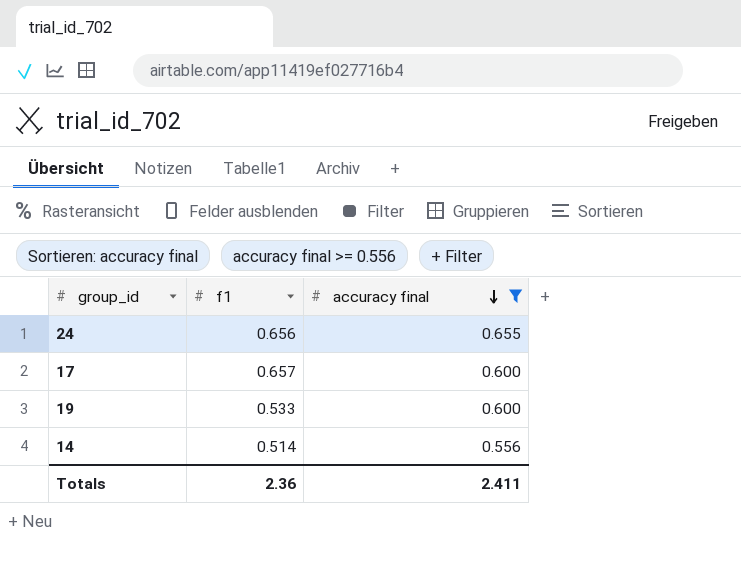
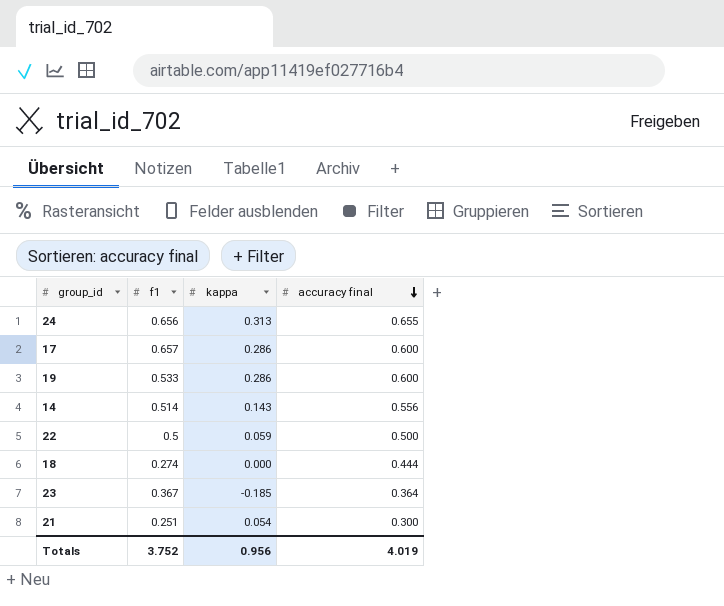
filter: accuracy final >= 0.556 -> none
column kappa | position: none -> 3
Totals | f1: 2.36 -> 3.752
Totals | accuracy final: 2.411 -> 4.019

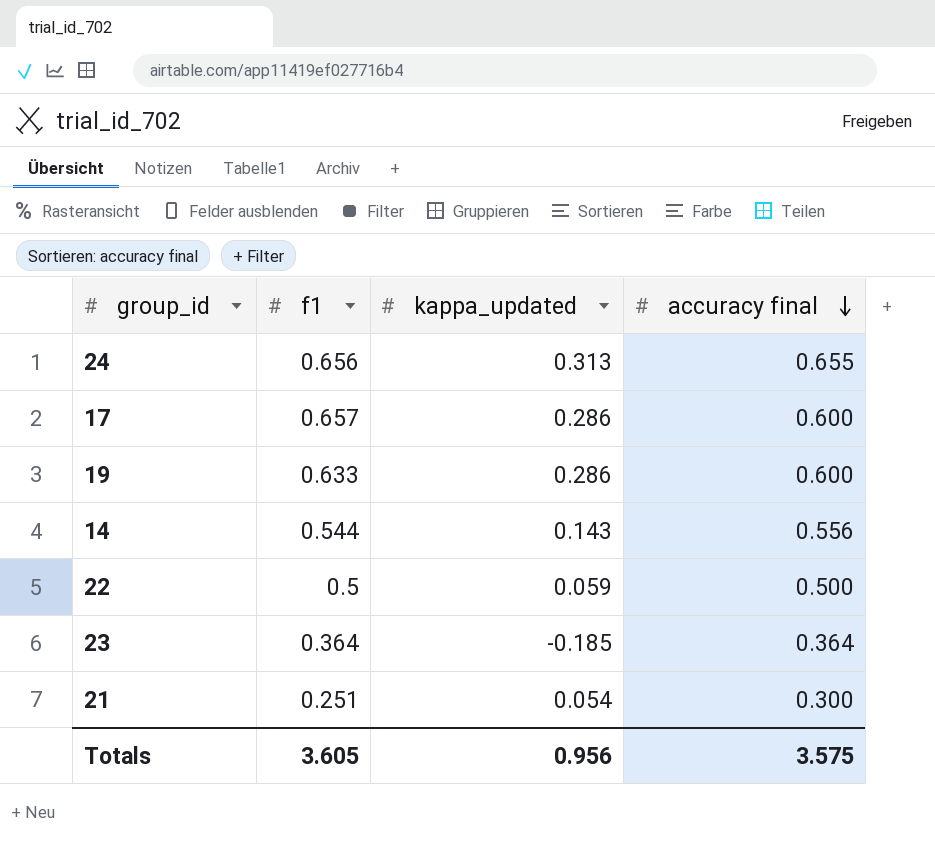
column name: kappa -> kappa_updated
row 18: 0.274 | 0.000 | 0.444 -> none
19 | f1: 0.533 -> 0.633
14 | f1: 0.514 -> 0.544
23 | f1: 0.367 -> 0.364
Totals | f1: 3.752 -> 3.605
Totals | accuracy final: 4.019 -> 3.575

